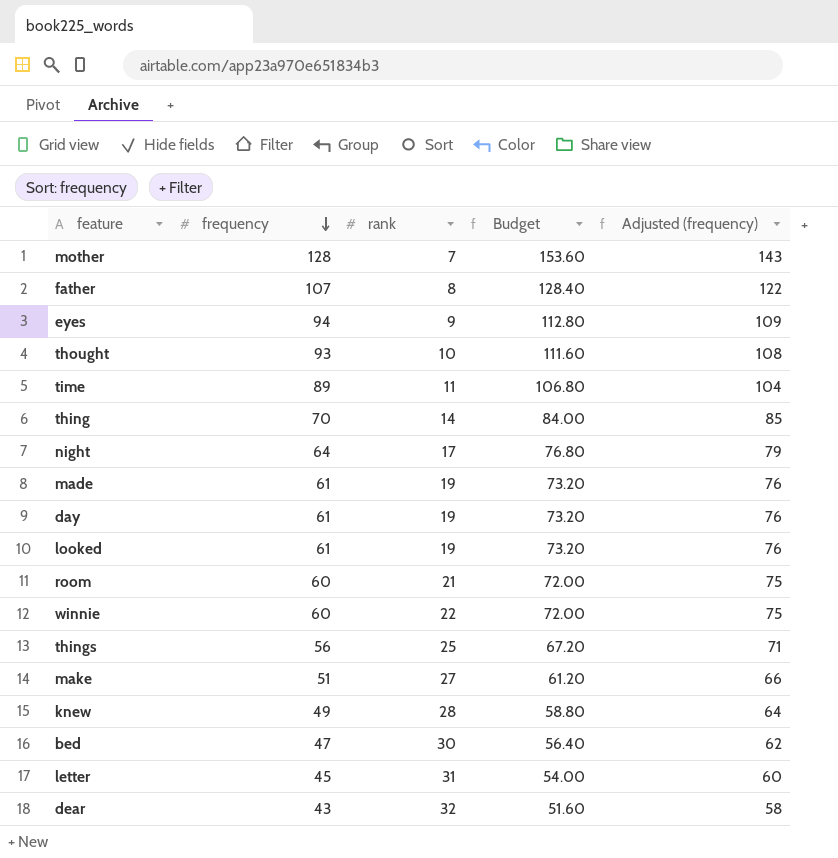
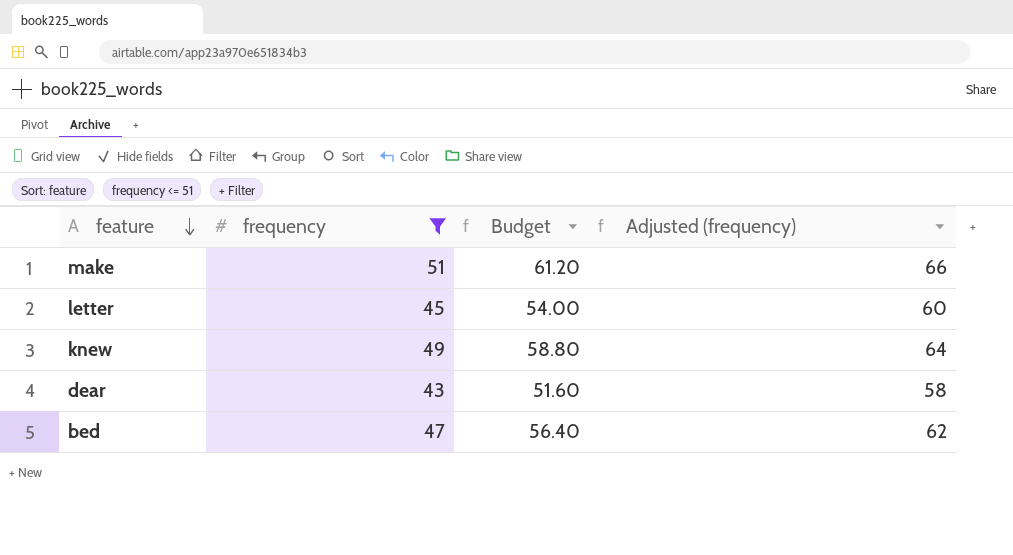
filter: none -> frequency <= 51
row order: frequency descending -> feature descending
column rank | position: 3 -> none

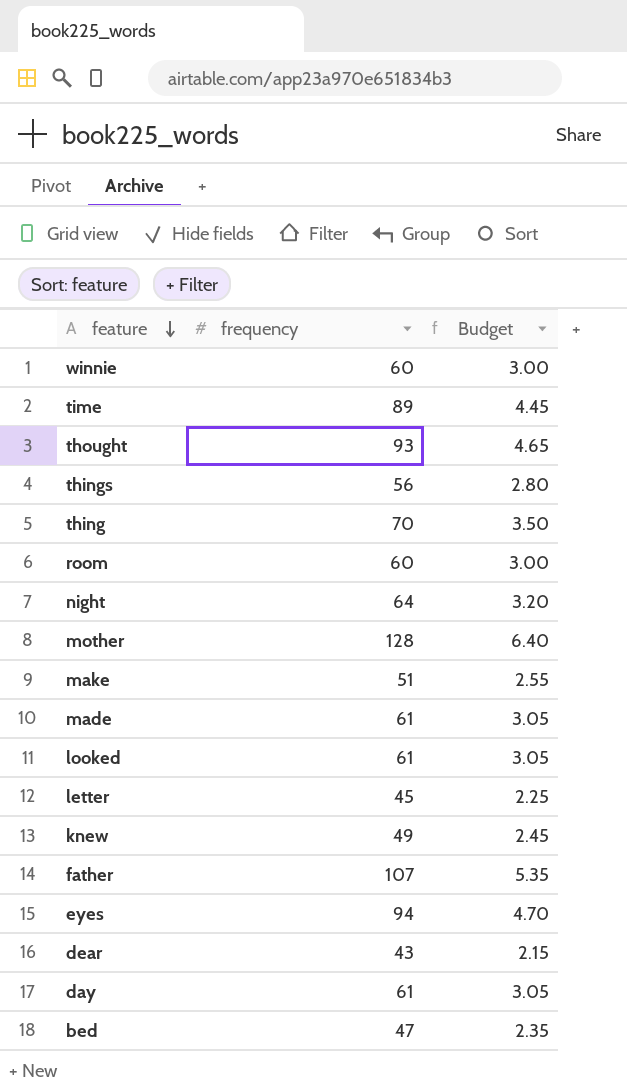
filter: frequency <= 51 -> none
column Adjusted (frequency) | formula: [frequency] + 15 -> none
column Budget | formula: [frequency] * 1.2 -> [frequency] * 0.05

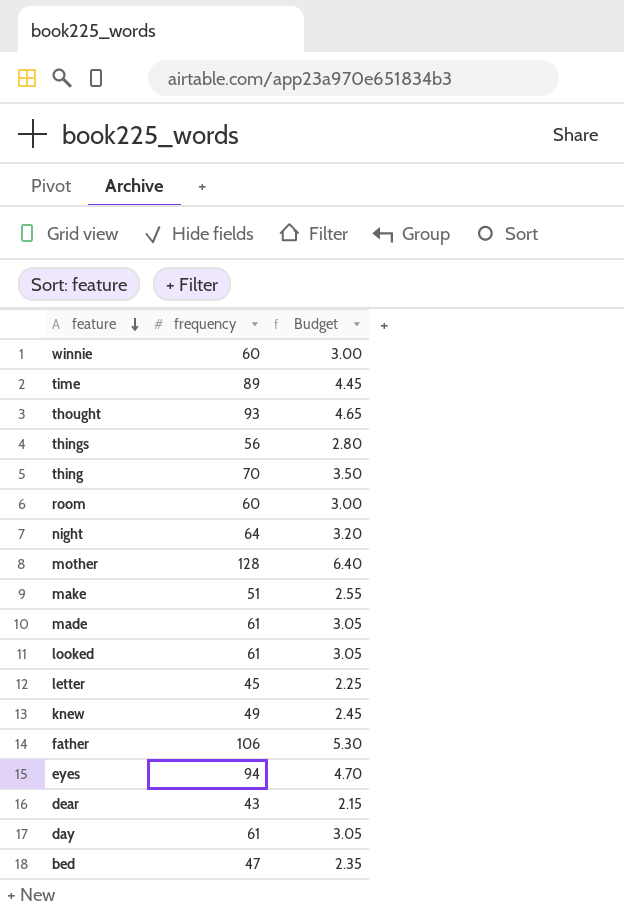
father | frequency: 107 -> 106
father | Budget: 5.35 -> 5.30

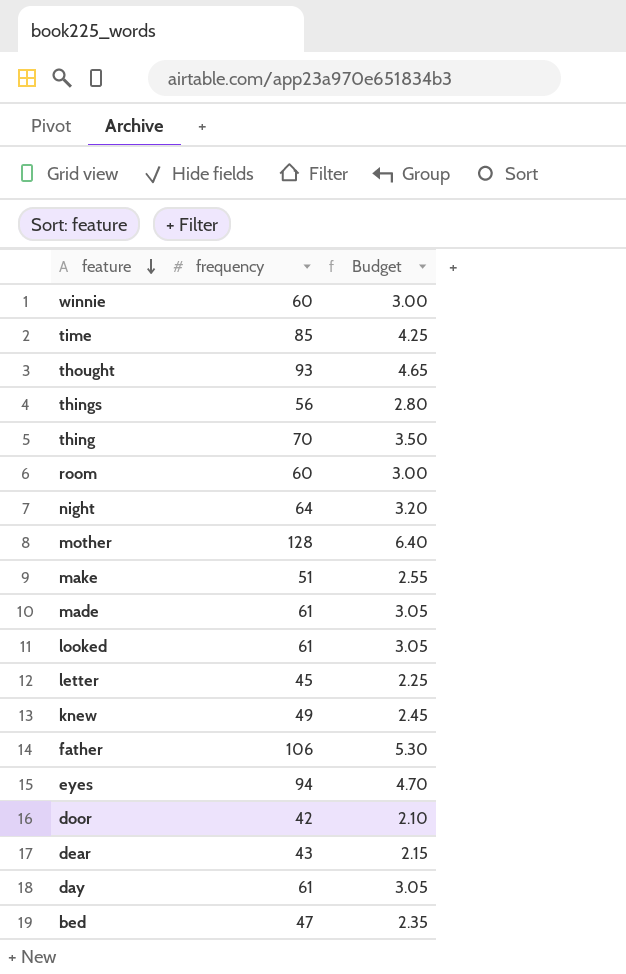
time | frequency: 89 -> 85
time | Budget: 4.45 -> 4.25
row door: none -> 42 | 2.10

